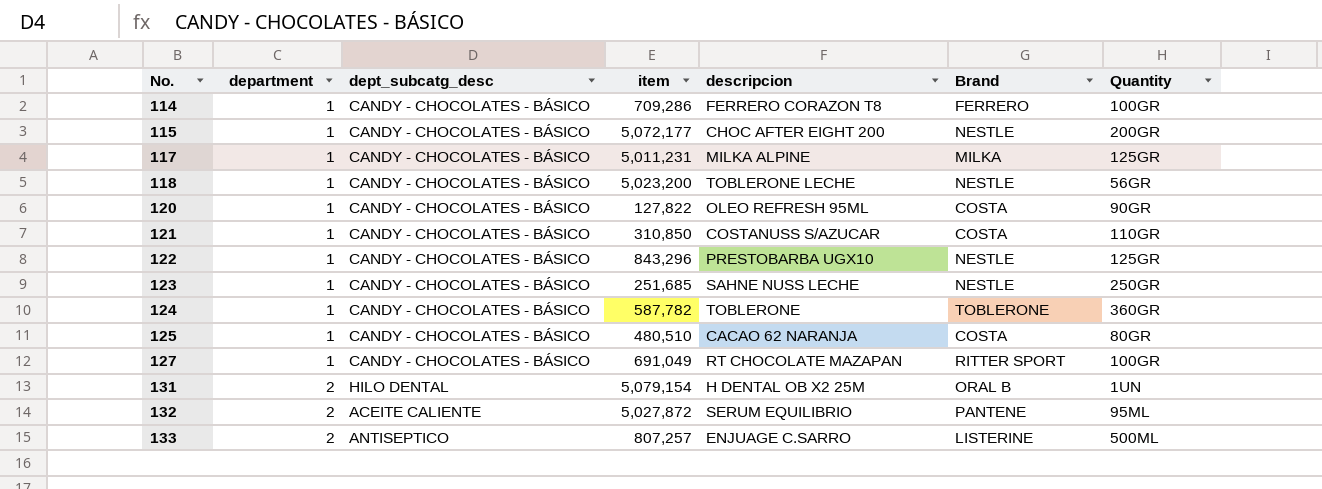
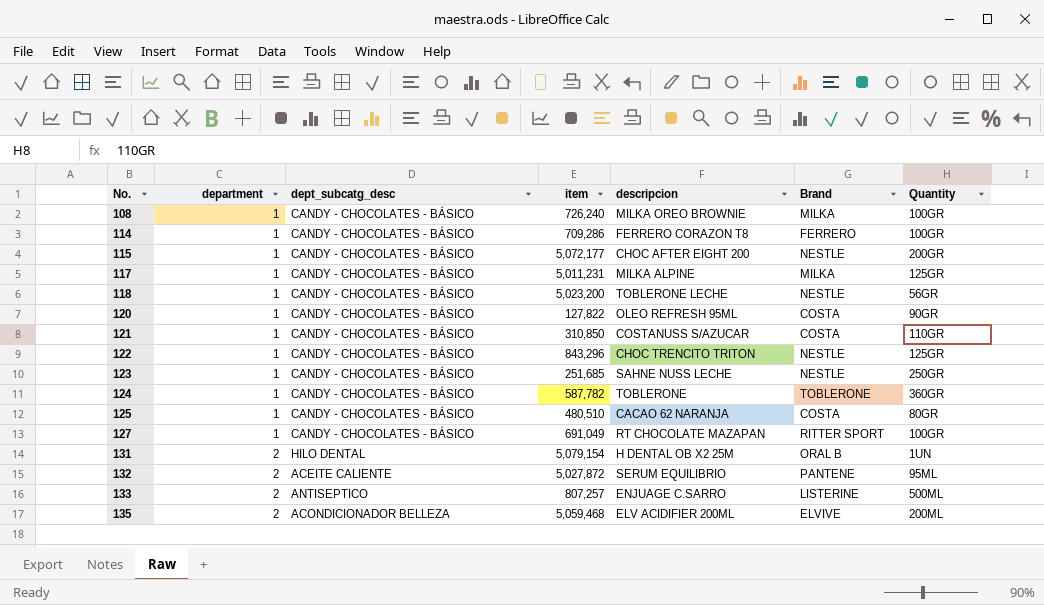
row 108: none -> 1 | CANDY - CHOCOLATES - BÁSICO | 726,240 | MILKA OREO BROWNIE | MILKA | 100GR
122 | descripcion: PRESTOBARBA UGX10 -> CHOC TRENCITO TRITON
row 135: none -> 2 | ACONDICIONADOR BELLEZA | 5,059,468 | ELV ACIDIFIER 200ML | ELVIVE | 200ML

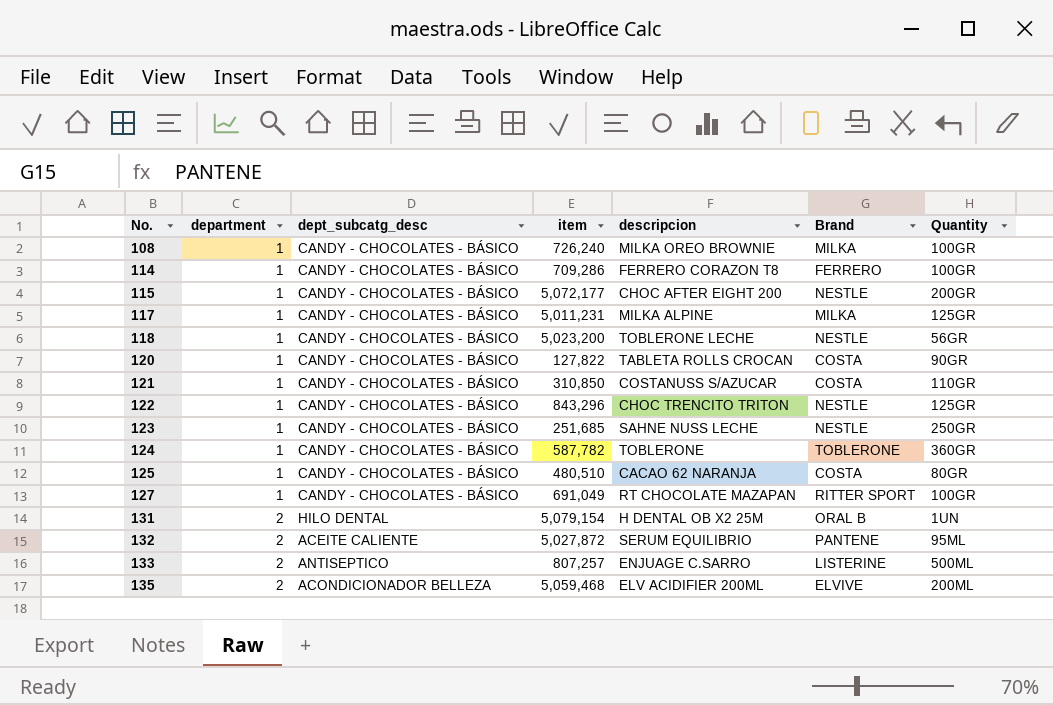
120 | descripcion: OLEO REFRESH 95ML -> TABLETA ROLLS CROCAN

